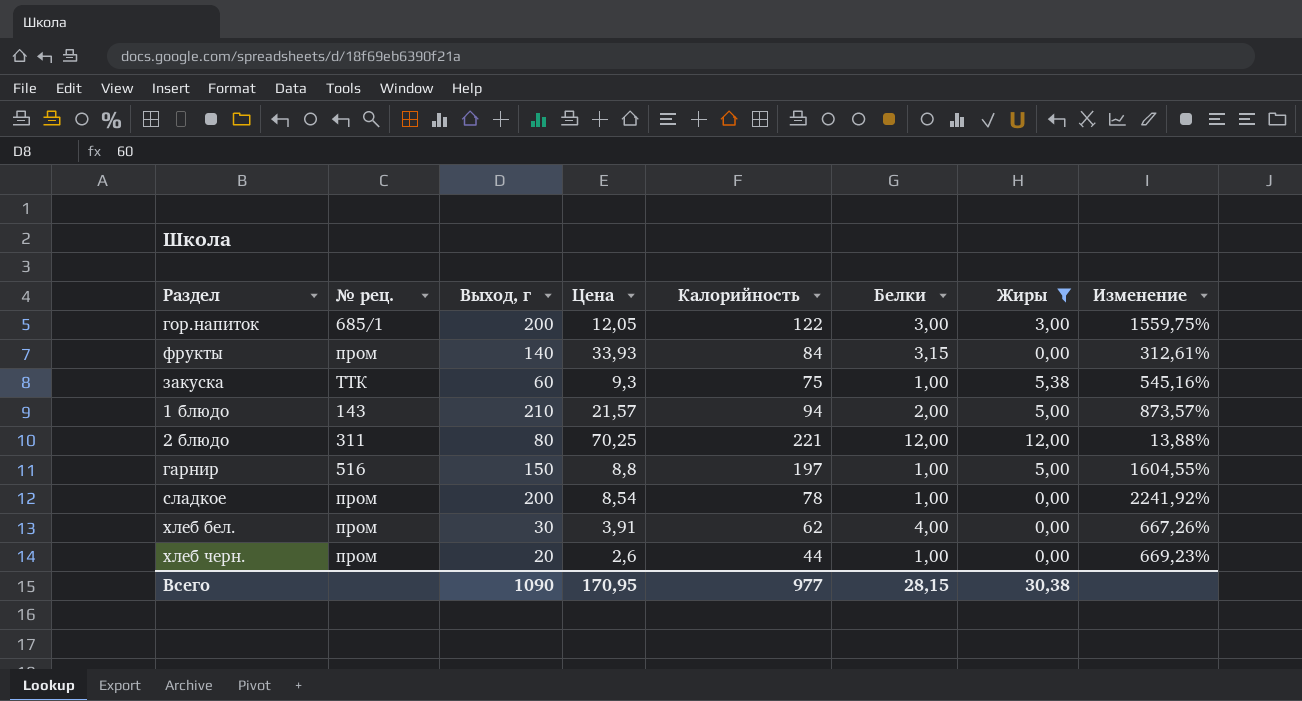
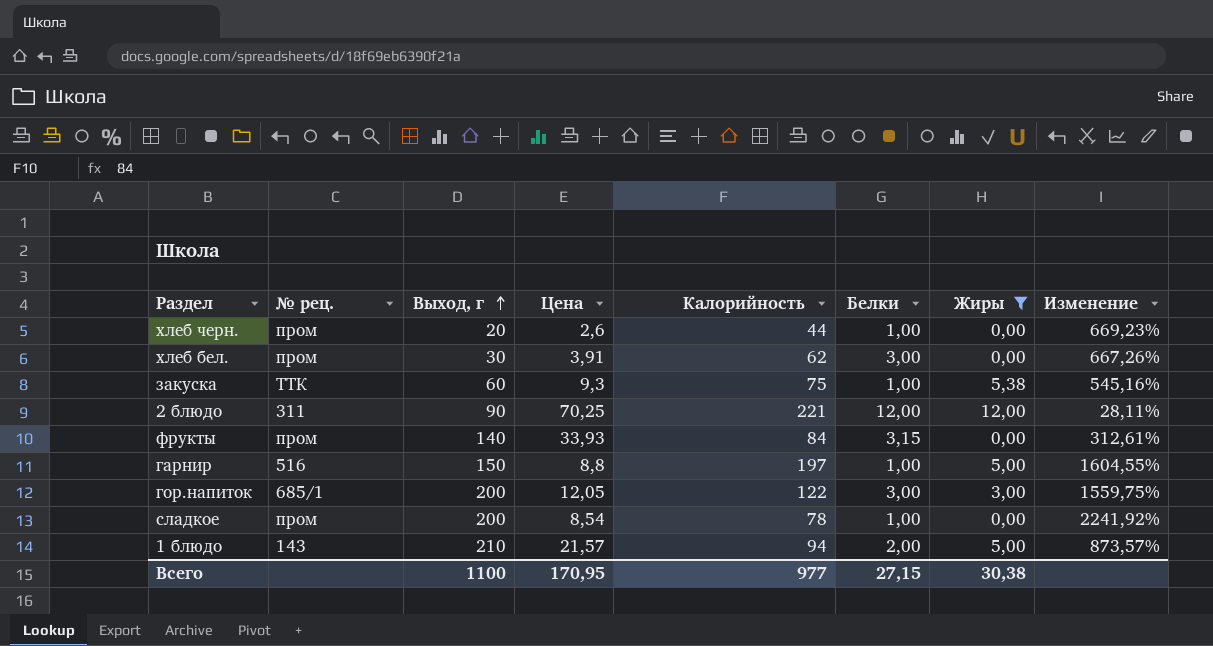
row order: none -> Выход, г ascending
хлеб бел. | Белки: 4,00 -> 3,00
2 блюдо | Выход, г: 80 -> 90
2 блюдо | Изменение: 13,88% -> 28,11%
Всего | Выход, г: 1090 -> 1100
Всего | Белки: 28,15 -> 27,15

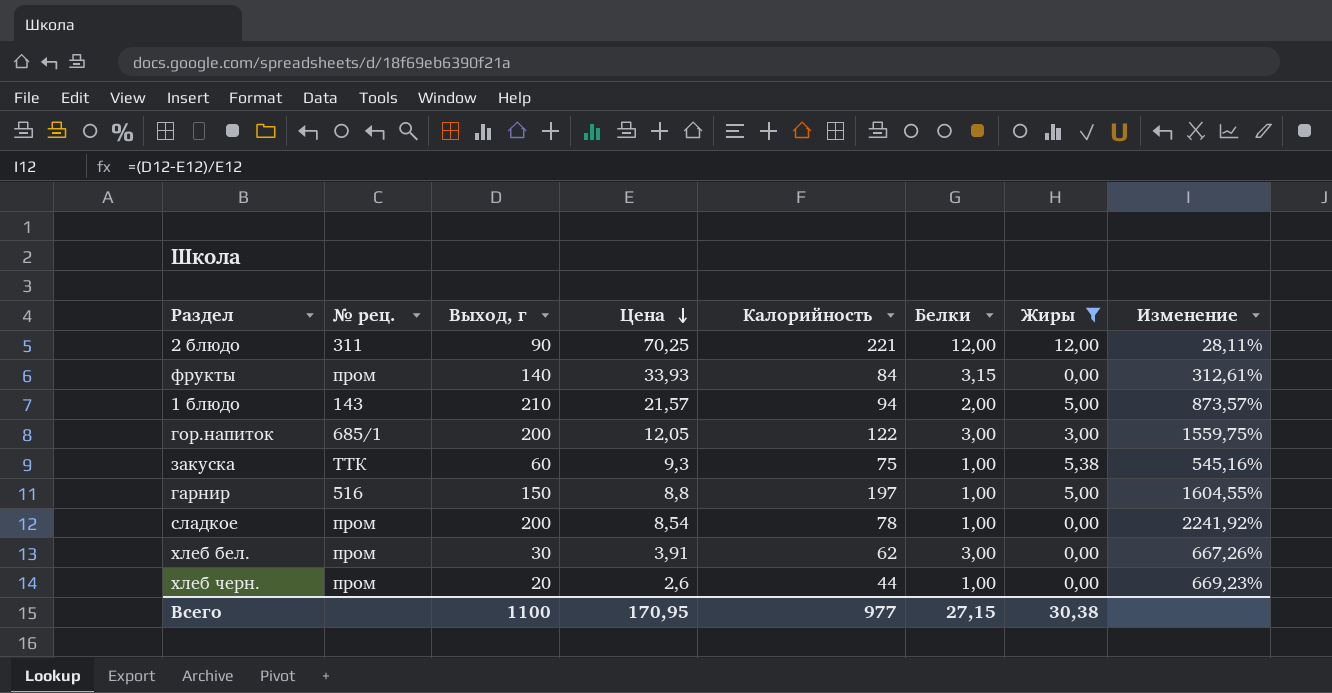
row order: Выход, г ascending -> Цена descending

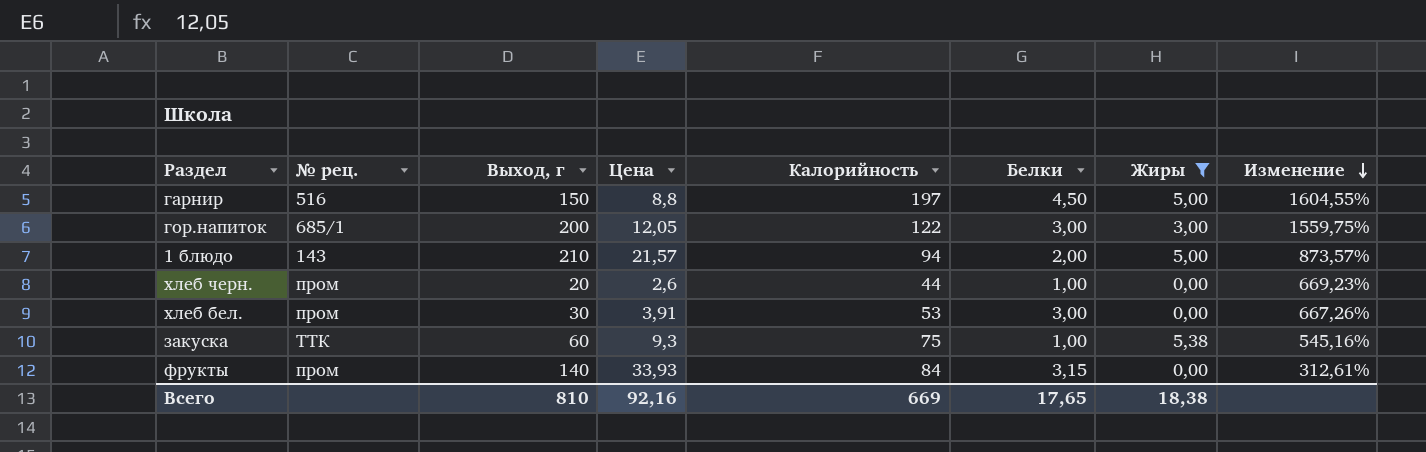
row order: Цена descending -> Изменение descending
row 2 блюдо: 311 | 90 | 70,25 | 221 | 12,00 | 12,00 | 28,11% -> none
row сладкое: пром | 200 | 8,54 | 78 | 1,00 | 0,00 | 2241,92% -> none
гарнир | Белки: 1,00 -> 4,50
хлеб бел. | Калорийность: 62 -> 53
Всего | Выход, г: 1100 -> 810
Всего | Цена: 170,95 -> 92,16
Всего | Калорийность: 977 -> 669
Всего | Белки: 27,15 -> 17,65
Всего | Жиры: 30,38 -> 18,38

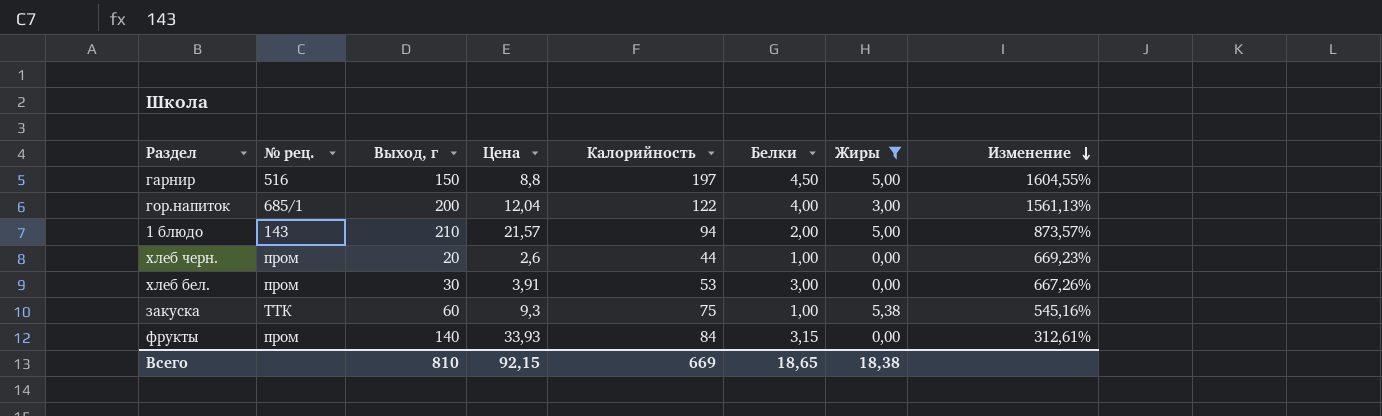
гор.напиток | Цена: 12,05 -> 12,04
гор.напиток | Белки: 3,00 -> 4,00
гор.напиток | Изменение: 1559,75% -> 1561,13%
Всего | Цена: 92,16 -> 92,15
Всего | Белки: 17,65 -> 18,65

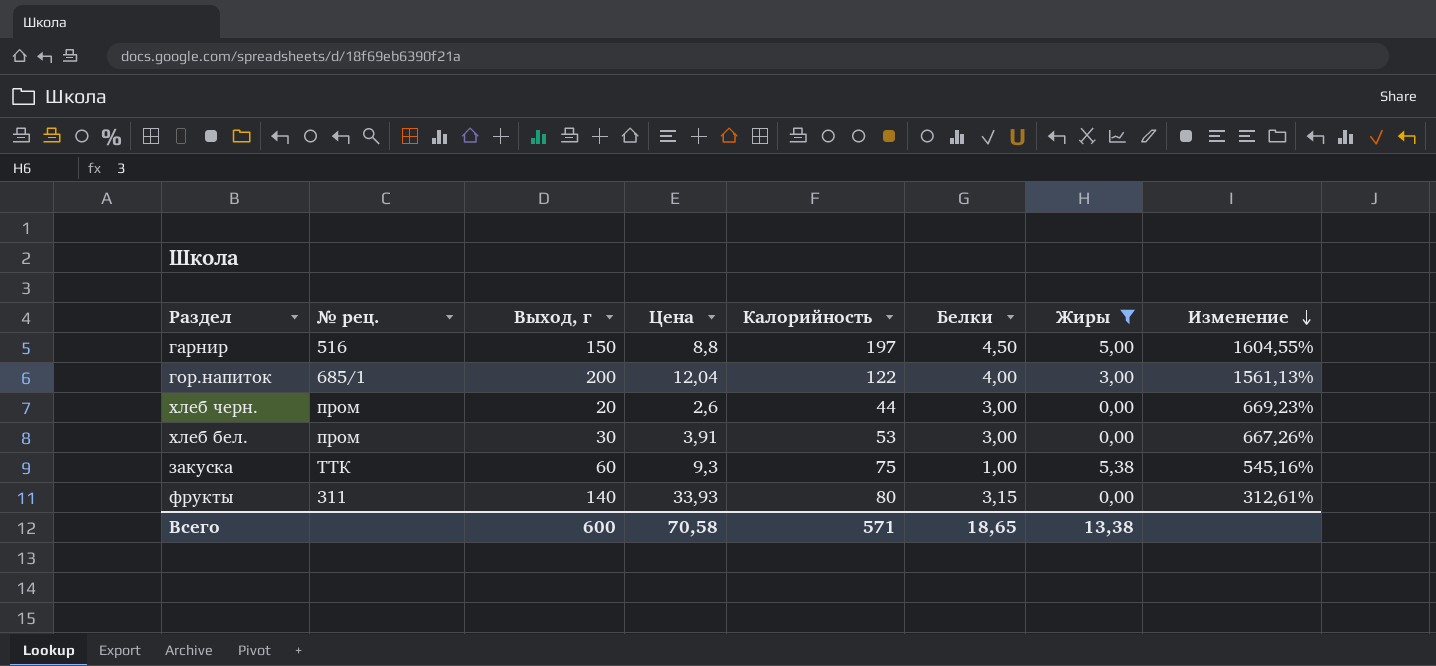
row 1 блюдо: 143 | 210 | 21,57 | 94 | 2,00 | 5,00 | 873,57% -> none
хлеб черн. | Белки: 1,00 -> 3,00
фрукты | № рец.: пром -> 311
фрукты | Калорийность: 84 -> 80
Всего | Выход, г: 810 -> 600
Всего | Цена: 92,15 -> 70,58
Всего | Калорийность: 669 -> 571
Всего | Жиры: 18,38 -> 13,38

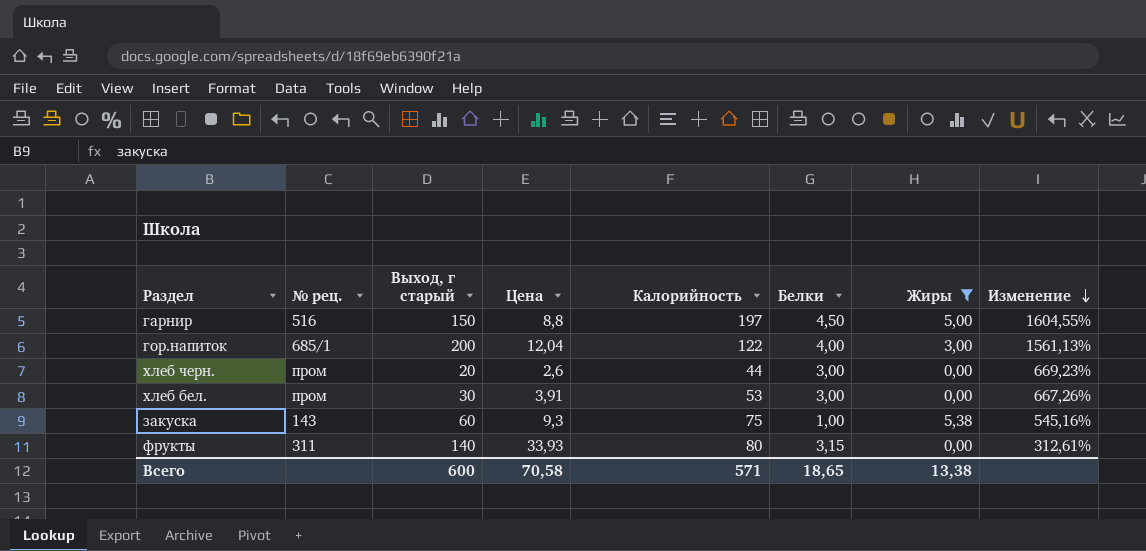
column name: Выход, г -> Выход, г старый
закуска | № рец.: ТТК -> 143

